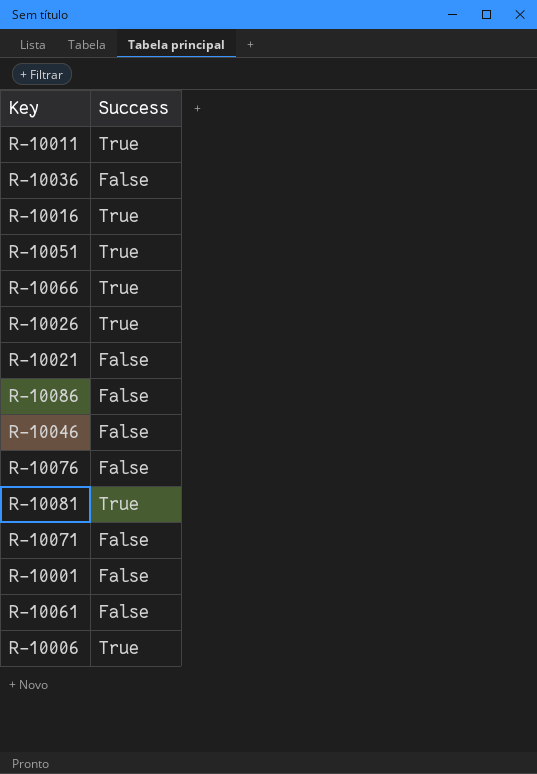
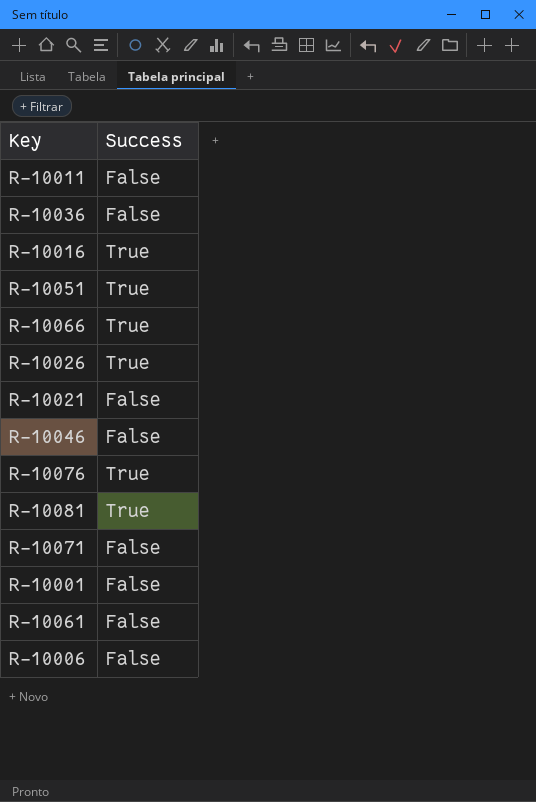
row R-10086: False -> none
R-10011 | Success: True -> False
R-10076 | Success: False -> True
R-10006 | Success: True -> False

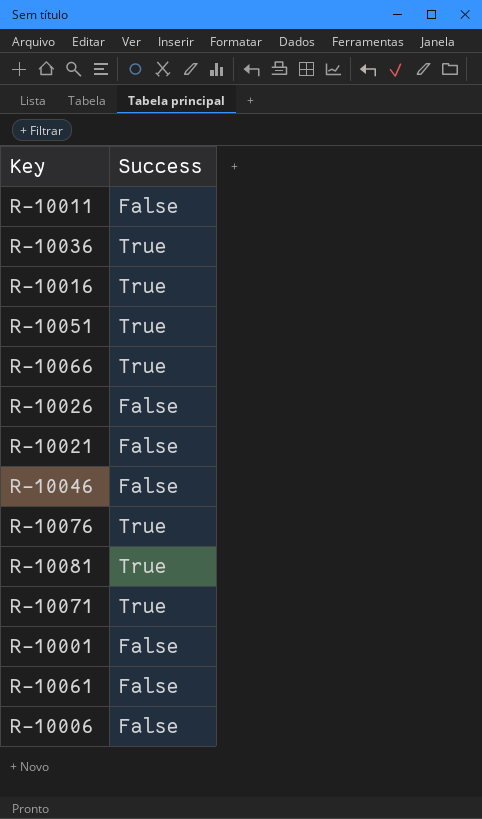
R-10036 | Success: False -> True
R-10026 | Success: True -> False
R-10071 | Success: False -> True

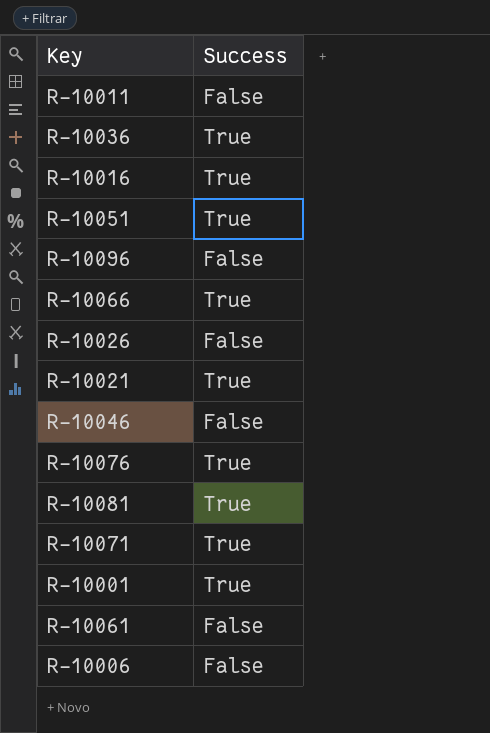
row R-10096: none -> False
R-10021 | Success: False -> True
R-10001 | Success: False -> True

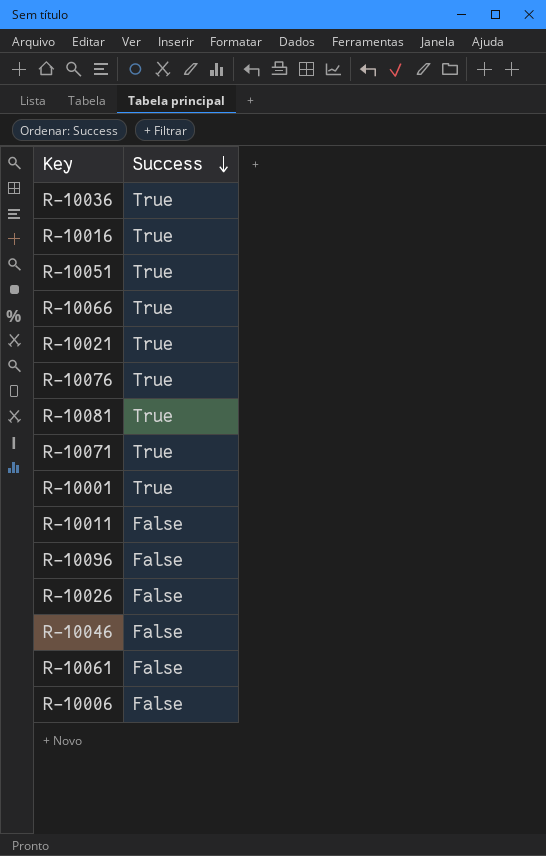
row order: none -> Success descending

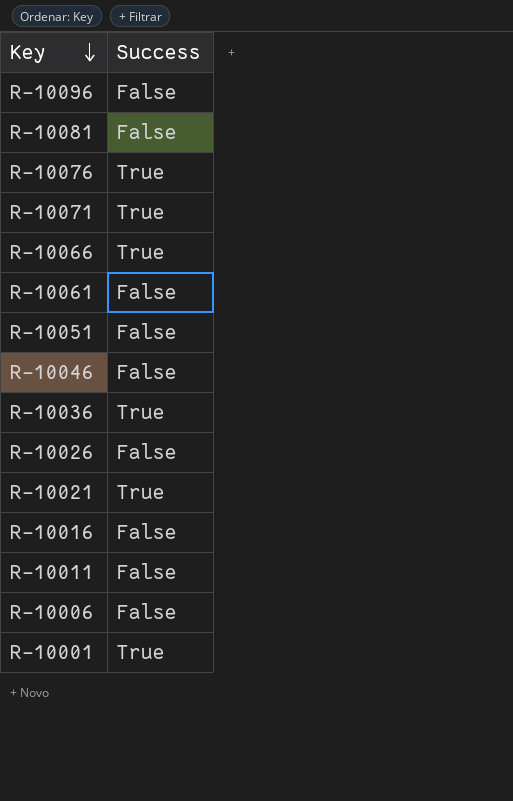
row order: Success descending -> Key descending
R-10081 | Success: True -> False
R-10051 | Success: True -> False
R-10016 | Success: True -> False

